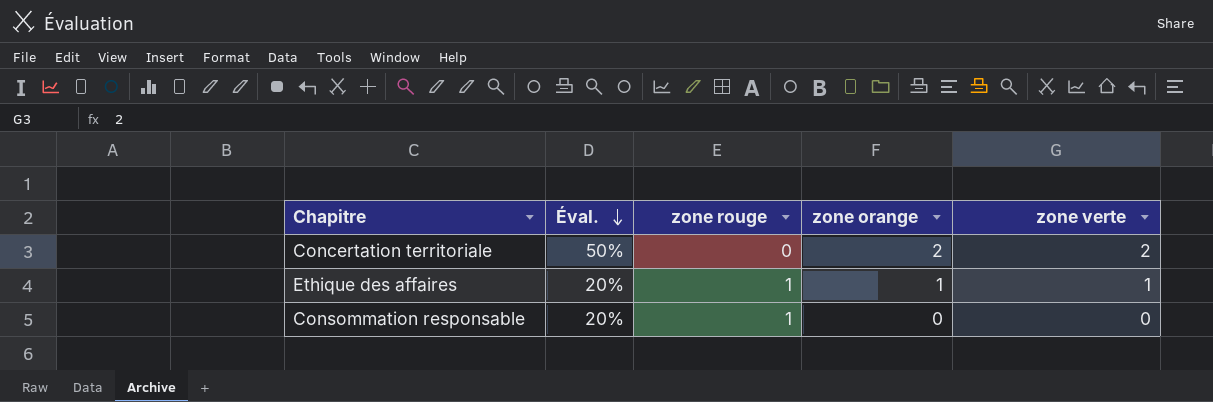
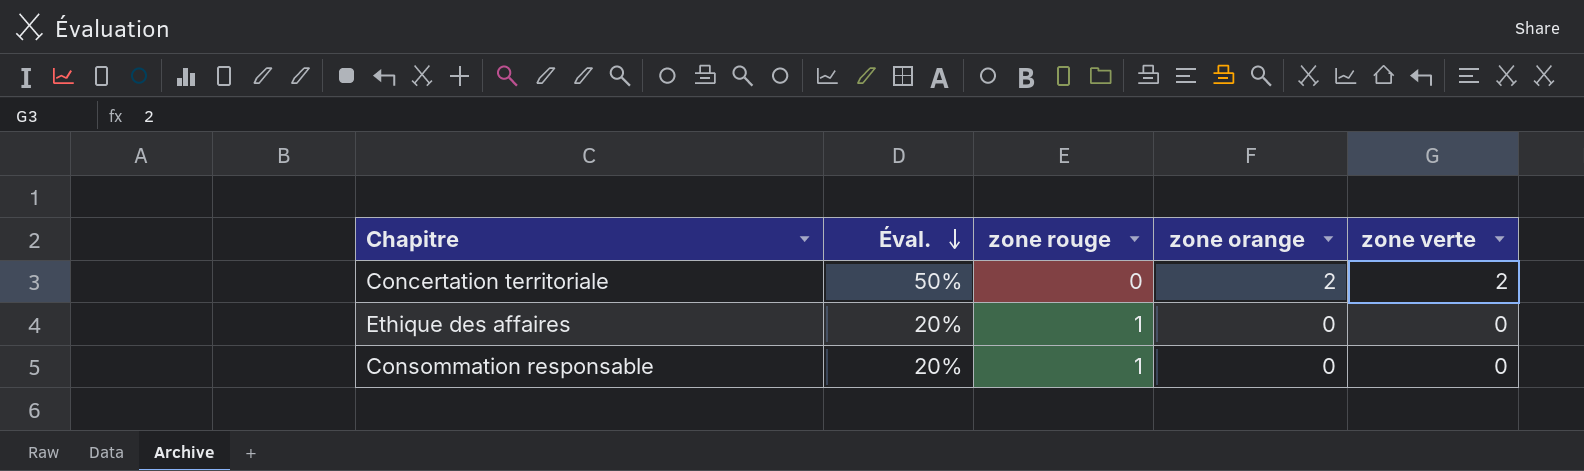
Ethique des affaires | zone orange: 1 -> 0
Ethique des affaires | zone verte: 1 -> 0

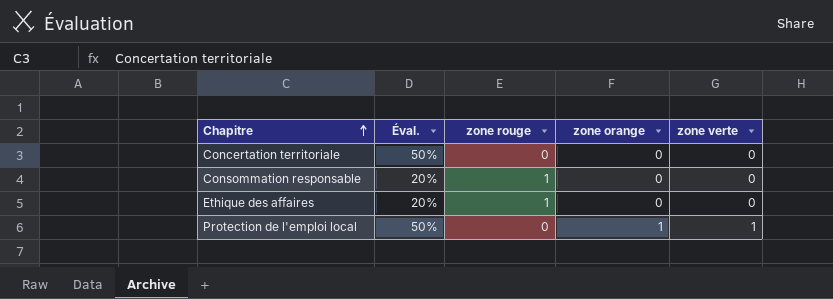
row order: Éval. descending -> Chapitre ascending
Concertation territoriale | zone orange: 2 -> 0
Concertation territoriale | zone verte: 2 -> 0
row Protection de l'emploi local: none -> 50% | 0 | 1 | 1

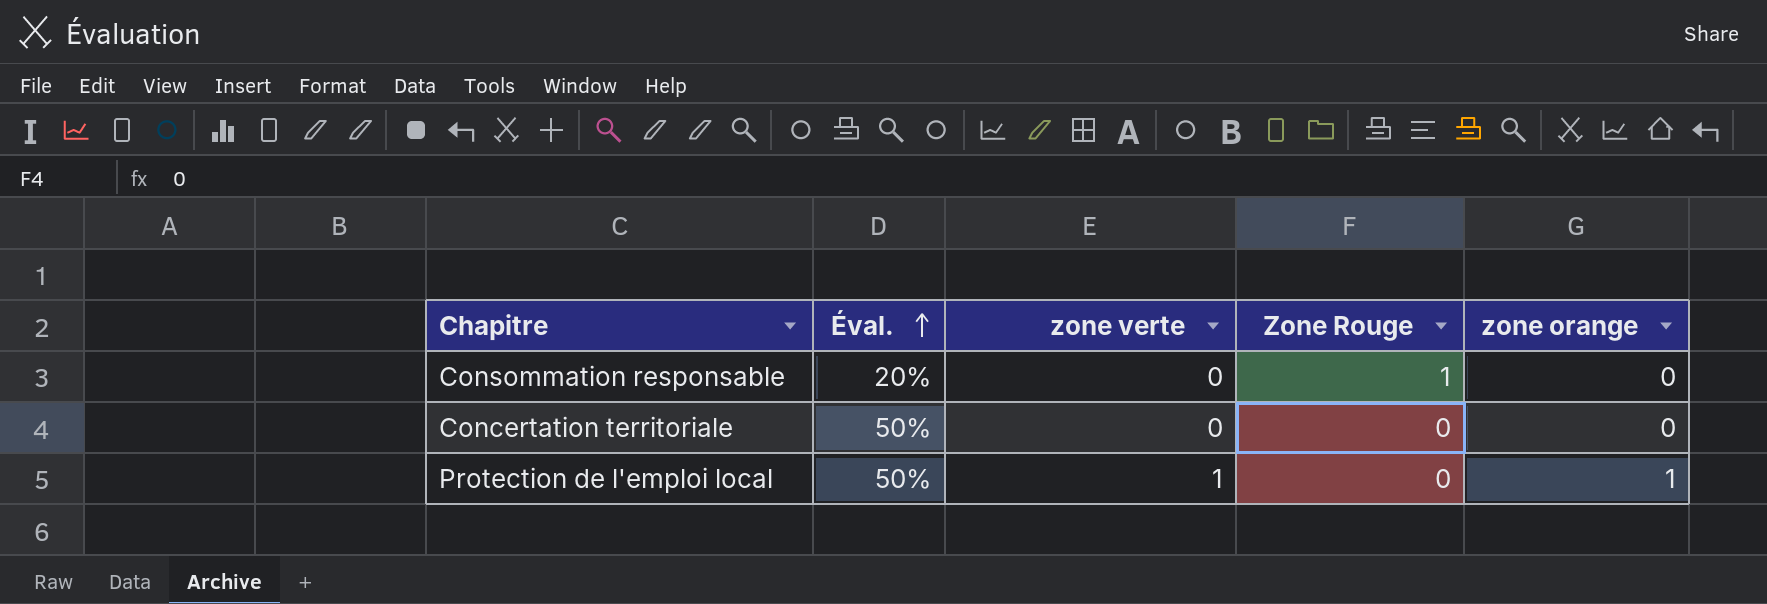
row order: Chapitre ascending -> Éval. ascending
column zone verte | position: 5 -> 3
column name: zone rouge -> Zone Rouge
row Ethique des affaires: 20% | 1 | 0 | 0 -> none

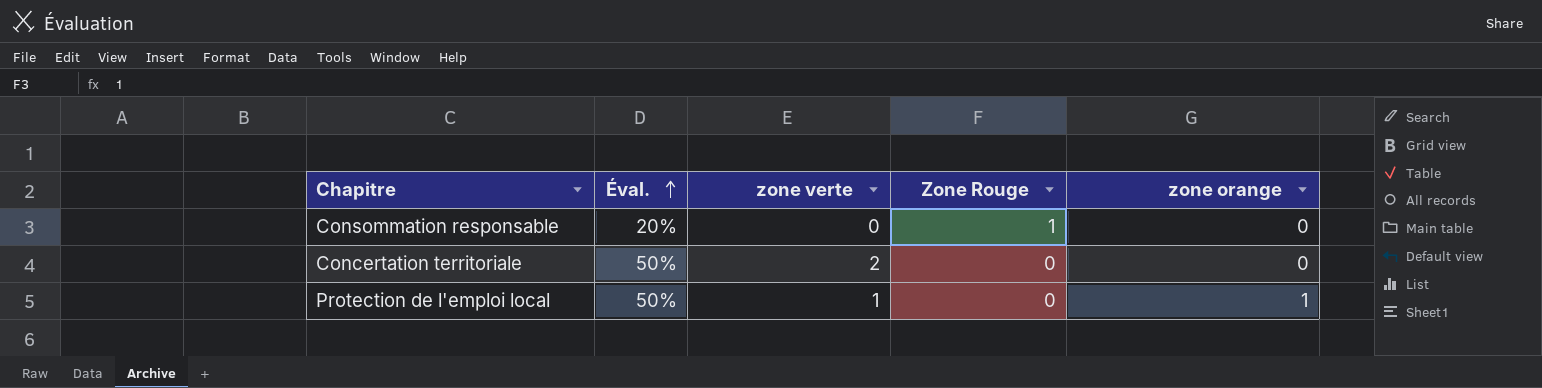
Concertation territoriale | zone verte: 0 -> 2

